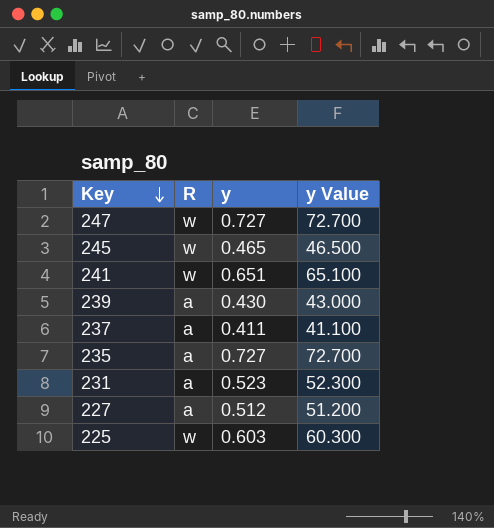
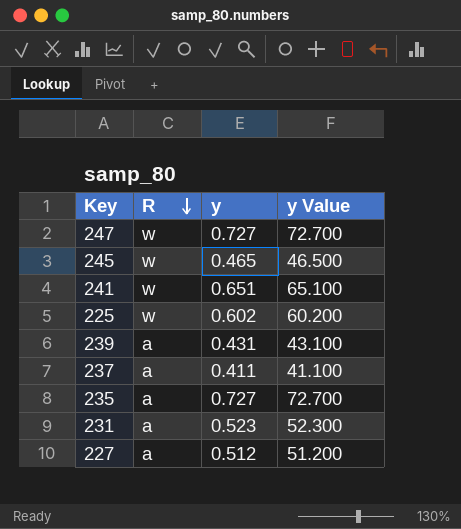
row order: Key descending -> R descending
225 | y: 0.603 -> 0.602
225 | y Value: 60.300 -> 60.200
239 | y: 0.430 -> 0.431
239 | y Value: 43.000 -> 43.100

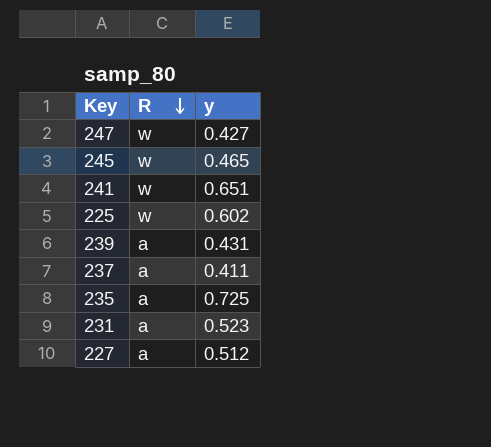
column y Value | formula: [y] * 100 -> none
247 | y: 0.727 -> 0.427
235 | y: 0.727 -> 0.725

